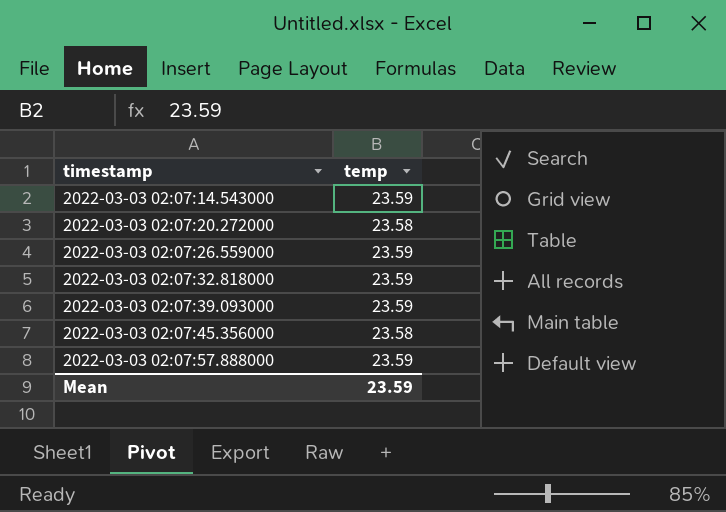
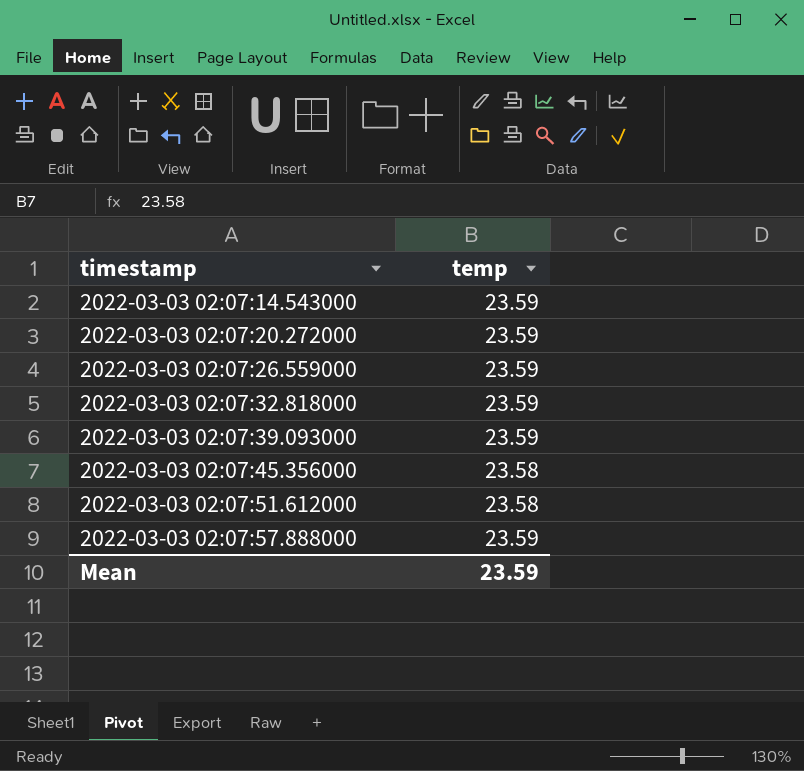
2022-03-03 02:07:20.272000 | temp: 23.58 -> 23.59
row 2022-03-03 02:07:51.612000: none -> 23.58

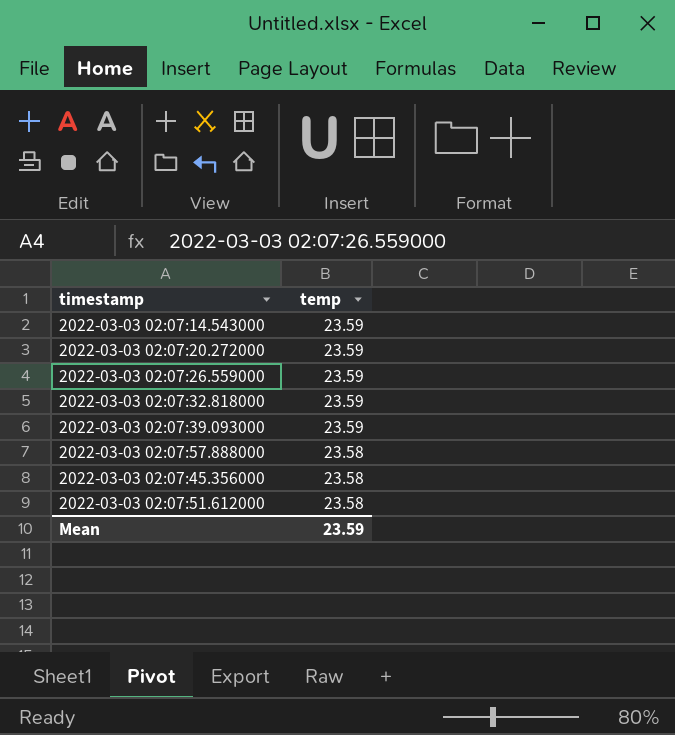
row order: timestamp ascending -> temp descending
2022-03-03 02:07:57.888000 | temp: 23.59 -> 23.58

